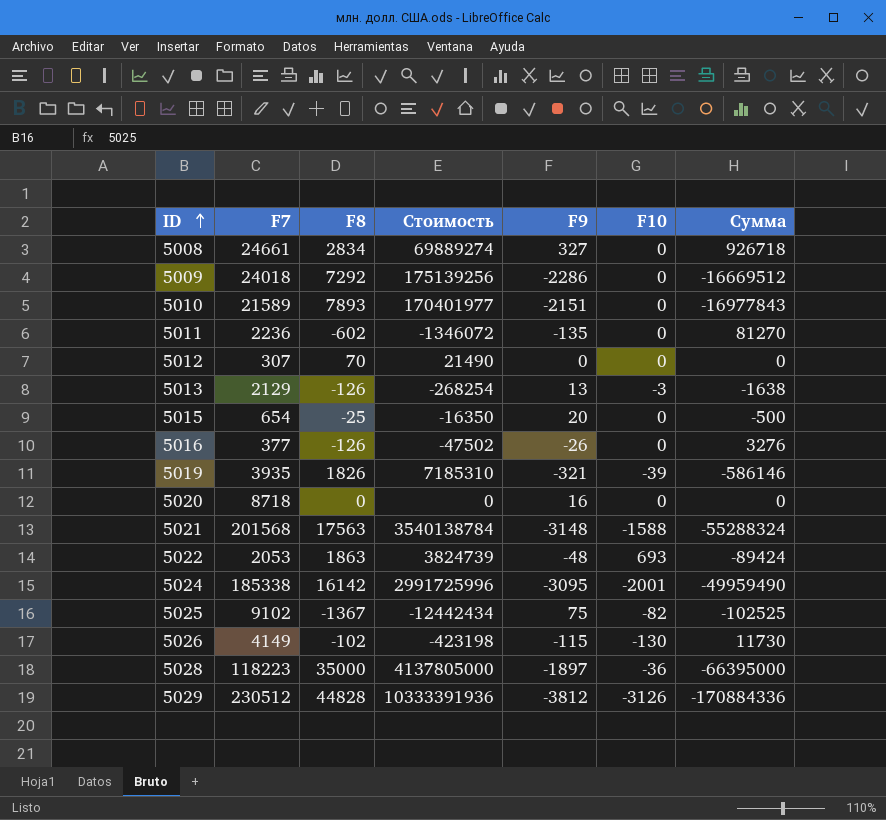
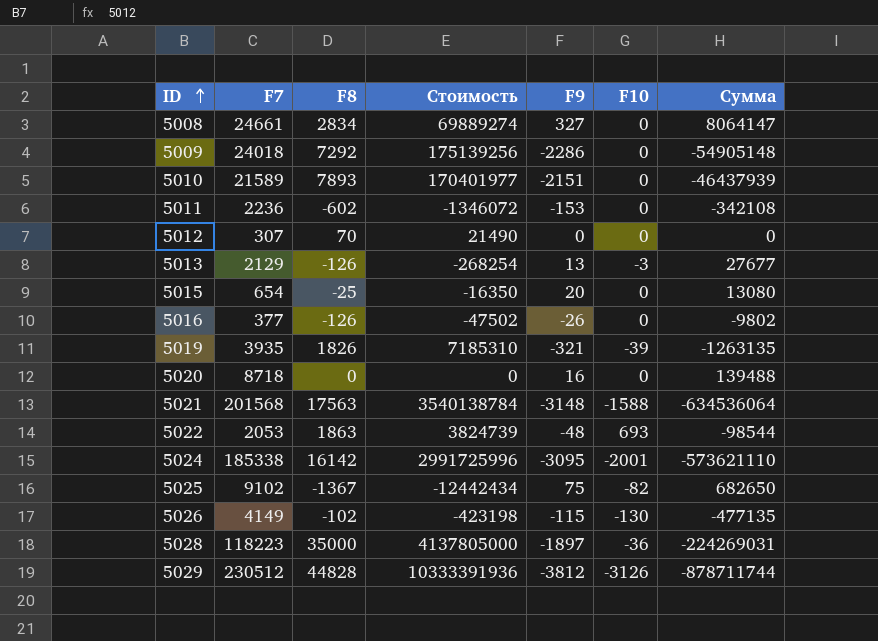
column Сумма | formula: [F8] * [F9] -> [F7] * [F9]
5011 | F9: -135 -> -153

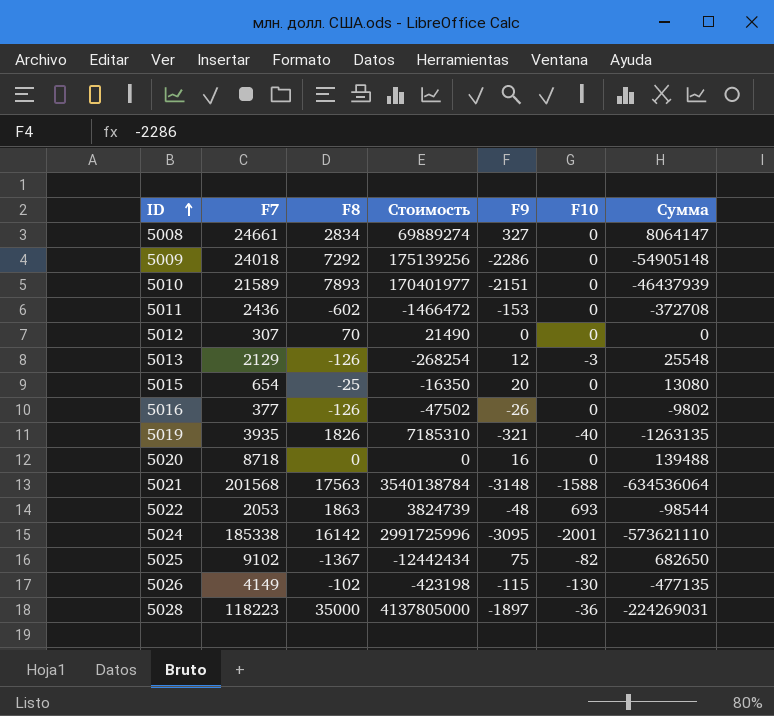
row 5029: 230512 | 44828 | 10333391936 | -3812 | -3126 | -878711744 -> none
5011 | F7: 2236 -> 2436
5011 | Стоимость: -1346072 -> -1466472
5011 | Сумма: -342108 -> -372708
5013 | F9: 13 -> 12
5013 | Сумма: 27677 -> 25548
5019 | F10: -39 -> -40

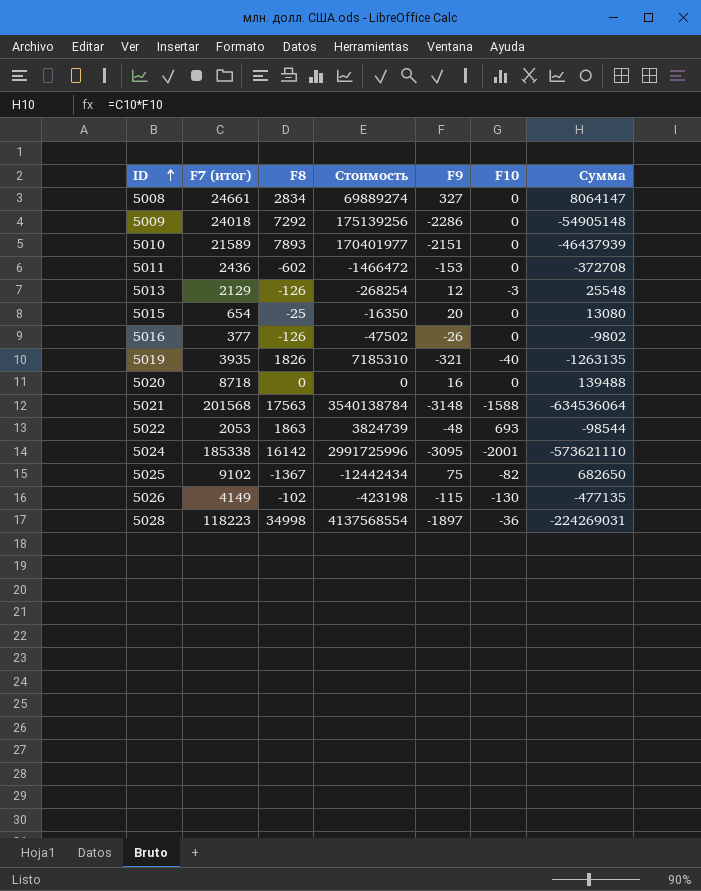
column name: F7 -> F7 (итог)
row 5012: 307 | 70 | 21490 | 0 | 0 | 0 -> none
5028 | F8: 35000 -> 34998
5028 | Стоимость: 4137805000 -> 4137568554

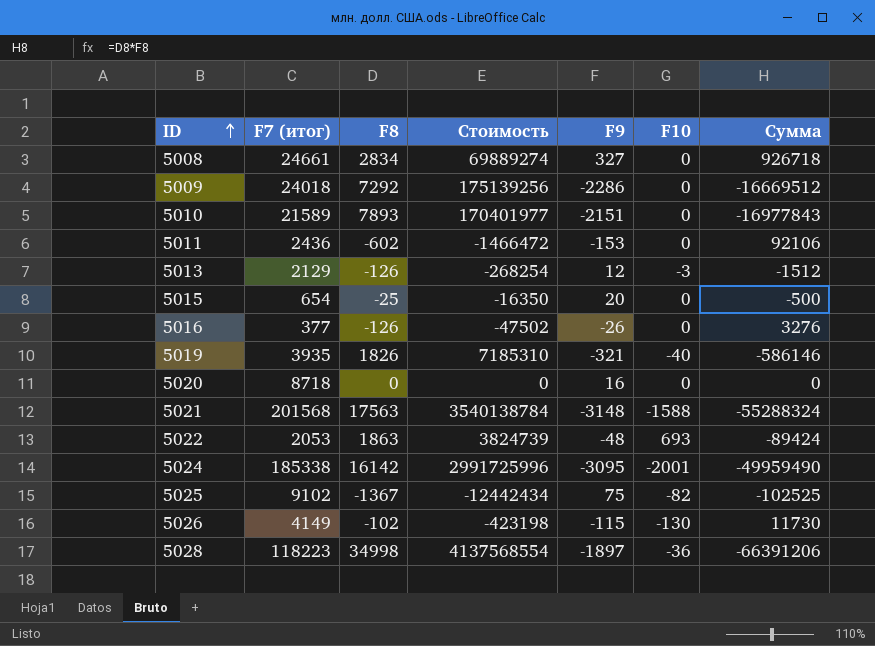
column Сумма | formula: [F7 (итог)] * [F9] -> [F8] * [F9]

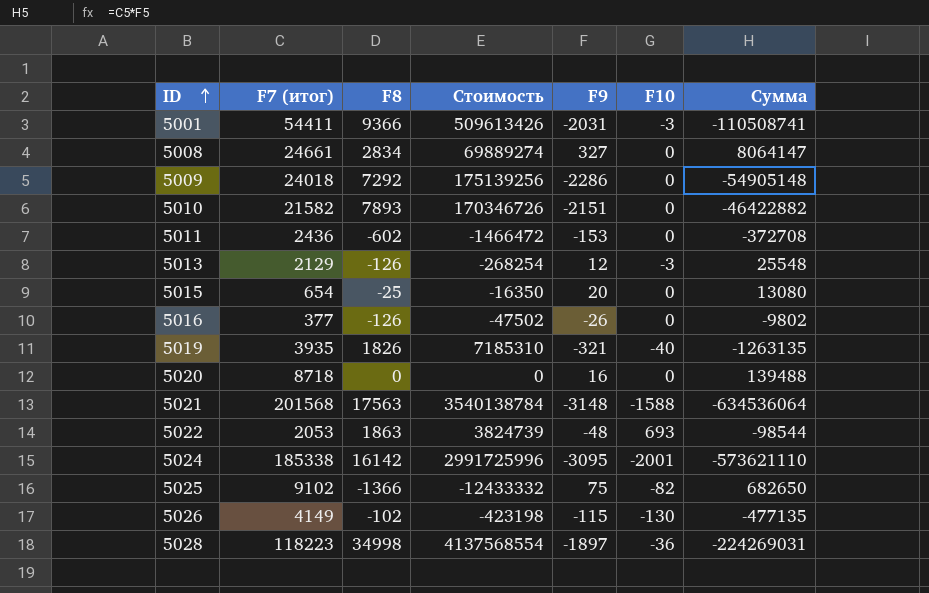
column Сумма | formula: [F8] * [F9] -> [F7 (итог)] * [F9]
row 5001: none -> 54411 | 9366 | 509613426 | -2031 | -3 | -110508741
5010 | F7 (итог): 21589 -> 21582
5010 | Стоимость: 170401977 -> 170346726
5025 | F8: -1367 -> -1366
5025 | Стоимость: -12442434 -> -12433332

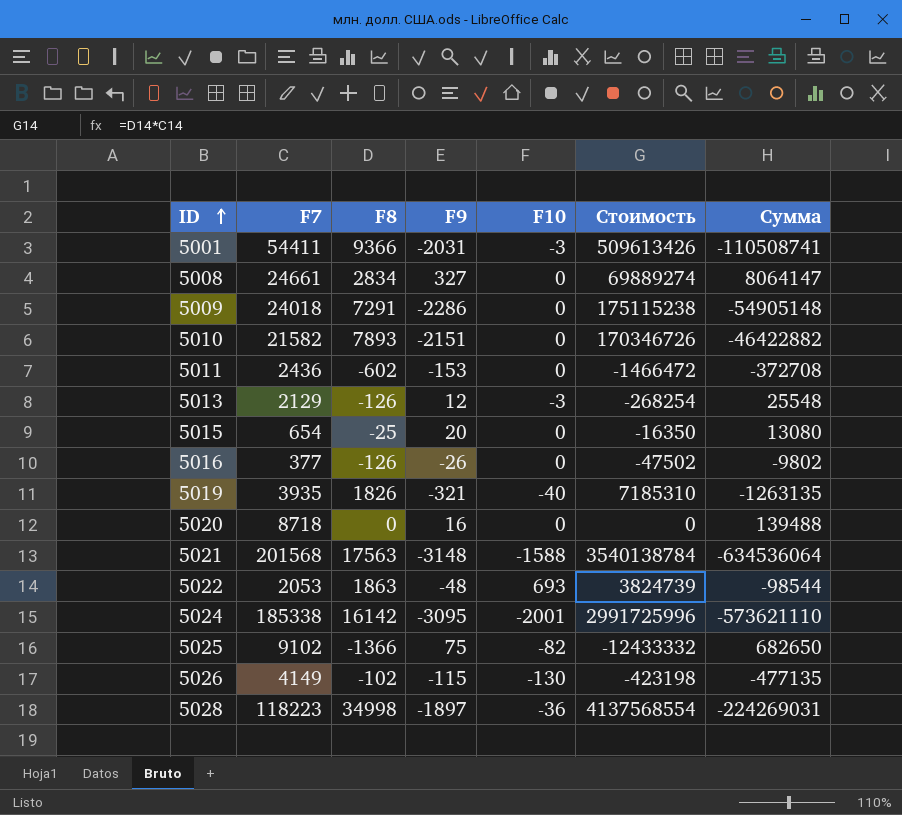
column name: F7 (итог) -> F7
column Стоимость | position: 4 -> 6
5009 | F8: 7292 -> 7291
5009 | Стоимость: 175139256 -> 175115238

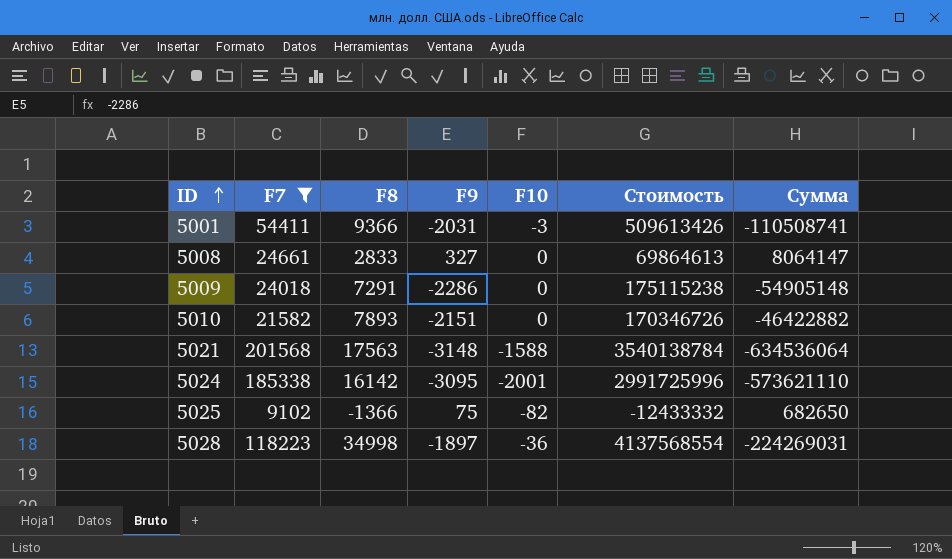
filter: none -> F7 >= 9102
5008 | F8: 2834 -> 2833
5008 | Стоимость: 69889274 -> 69864613

